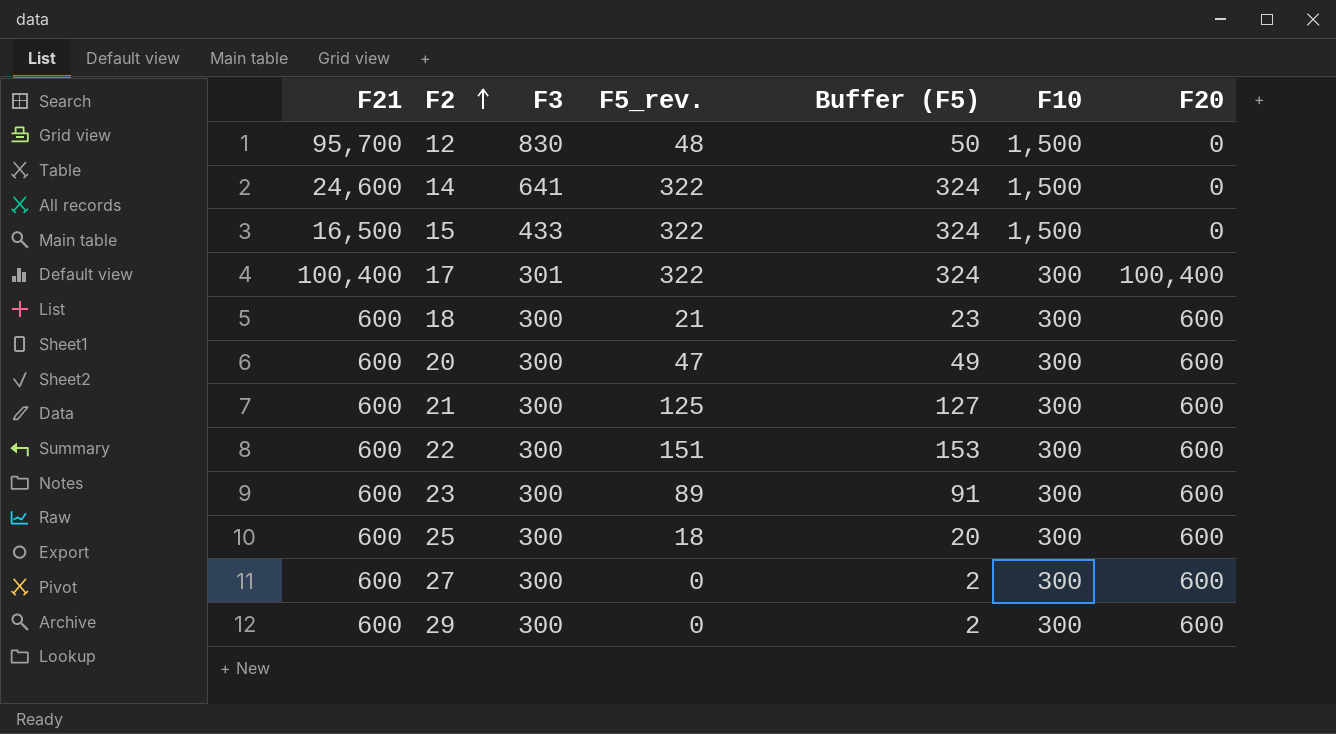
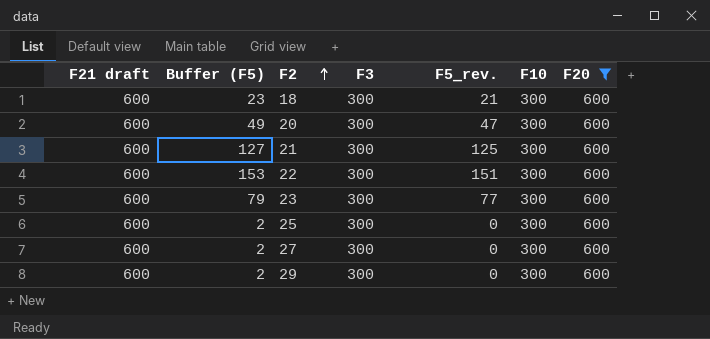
filter: none -> F20 = 600
column name: F21 -> F21 draft
column Buffer (F5) | position: 5 -> 2
23 | Buffer (F5): 91 -> 79
23 | F5_rev.: 89 -> 77
25 | Buffer (F5): 20 -> 2
25 | F5_rev.: 18 -> 0

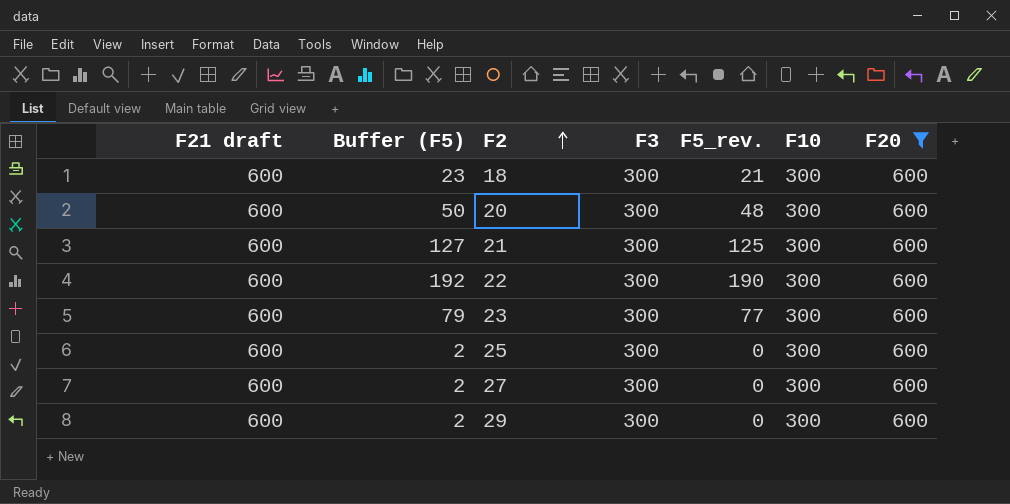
20 | Buffer (F5): 49 -> 50
20 | F5_rev.: 47 -> 48
22 | Buffer (F5): 153 -> 192
22 | F5_rev.: 151 -> 190

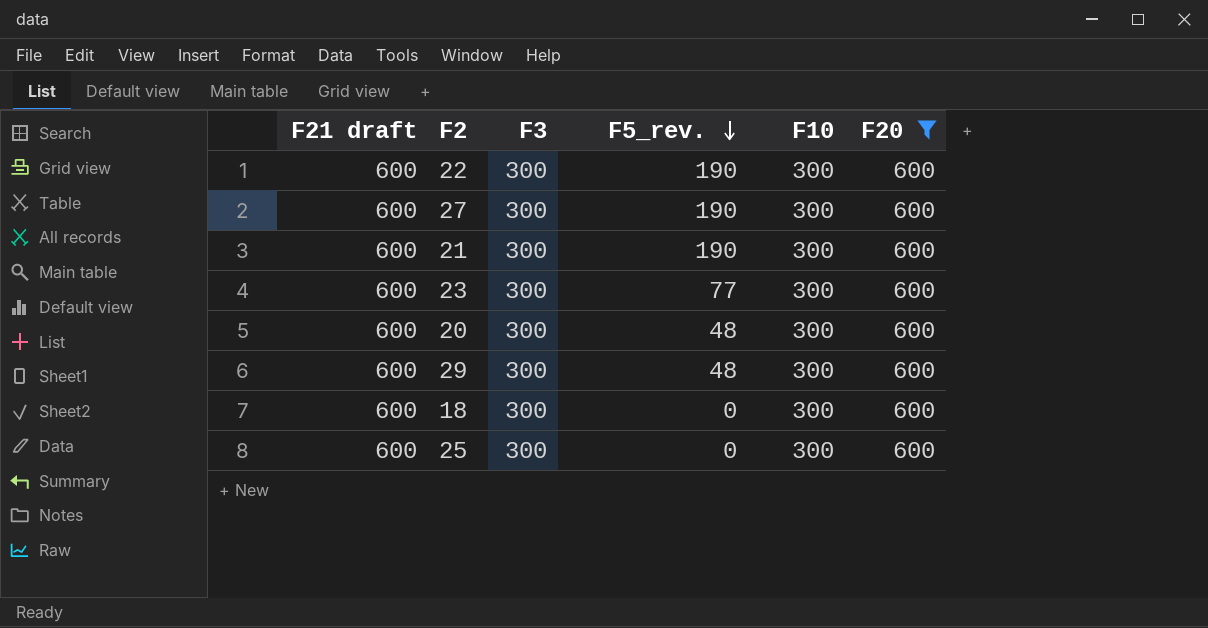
row order: F2 ascending -> F5_rev. descending
column Buffer (F5) | formula: [F5_rev.] + 2 -> none
27 | F5_rev.: 0 -> 190
21 | F5_rev.: 125 -> 190
29 | F5_rev.: 0 -> 48
18 | F5_rev.: 21 -> 0

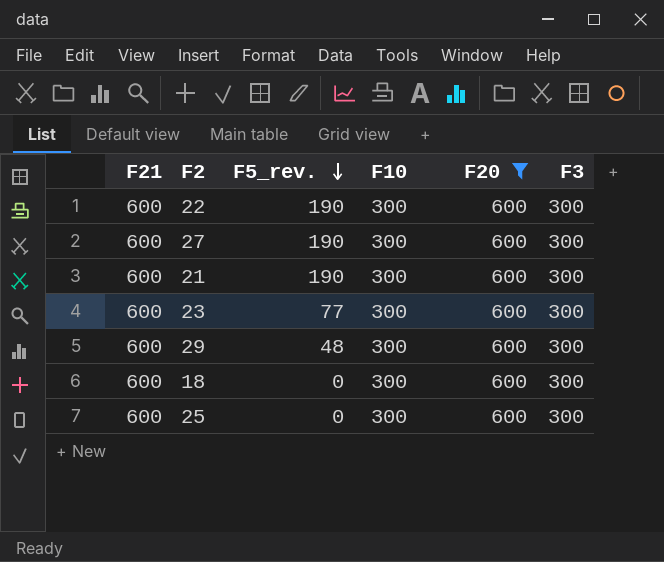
column name: F21 draft -> F21
column F3 | position: 3 -> 6
row 20: 600 | 300 | 48 | 300 | 600 -> none

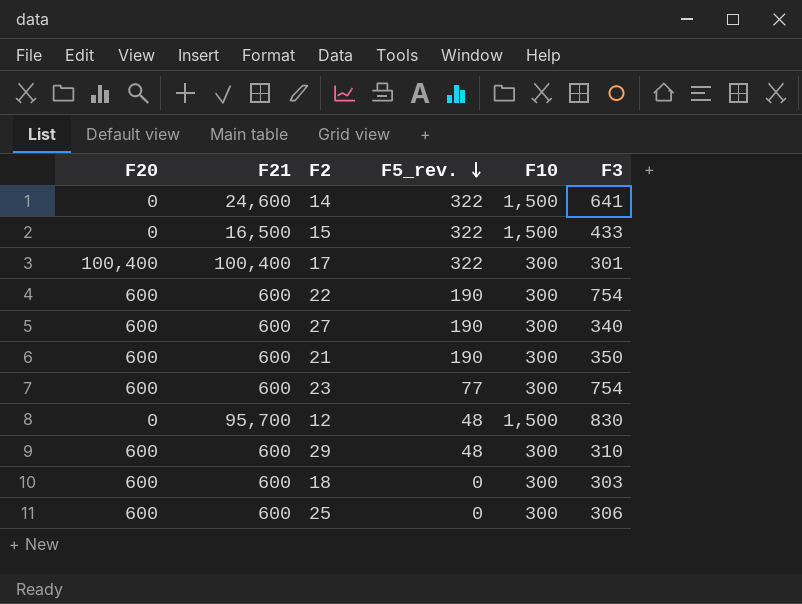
filter: F20 = 600 -> none
column F20 | position: 5 -> 1
22 | F3: 300 -> 754
27 | F3: 300 -> 340
21 | F3: 300 -> 350
23 | F3: 300 -> 754
29 | F3: 300 -> 310
18 | F3: 300 -> 303
25 | F3: 300 -> 306

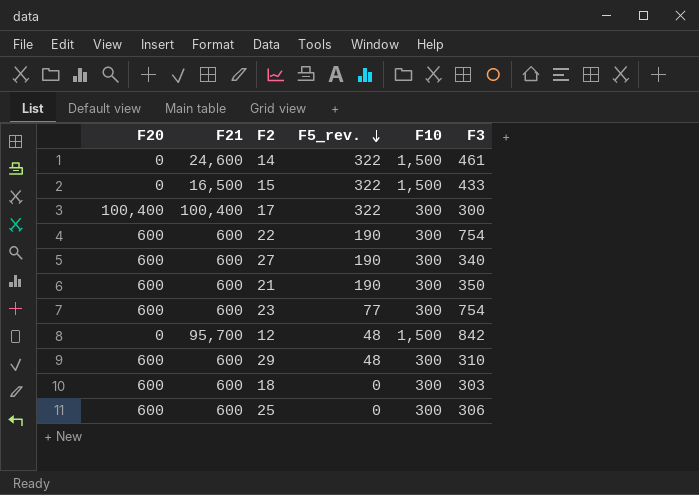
14 | F3: 641 -> 461
17 | F3: 301 -> 300
12 | F3: 830 -> 842

